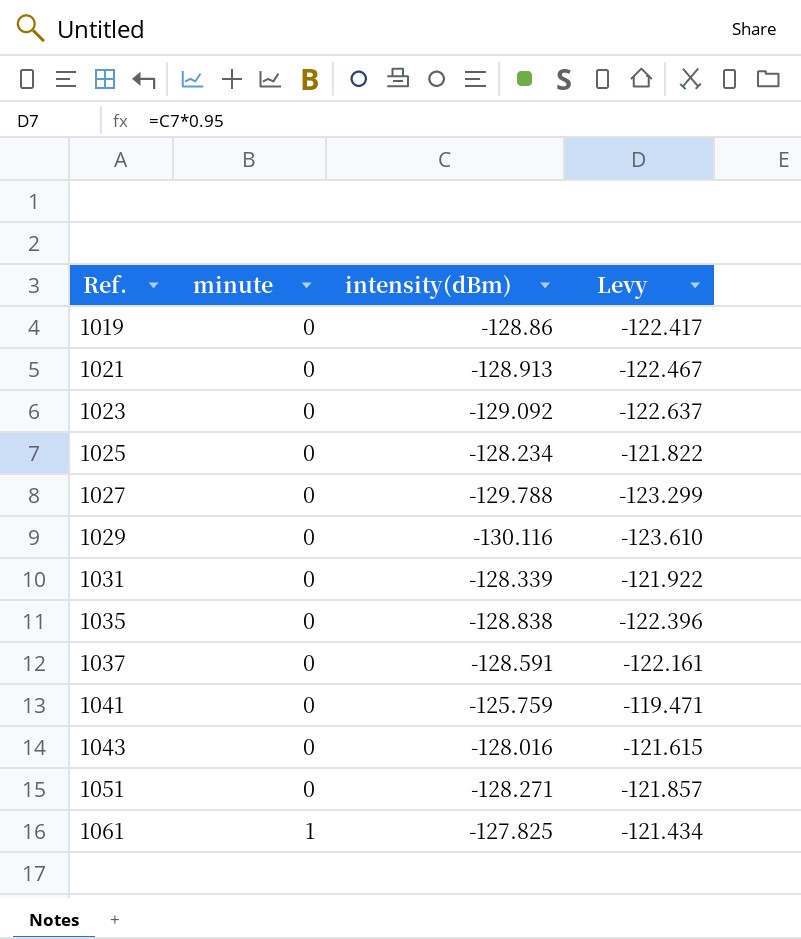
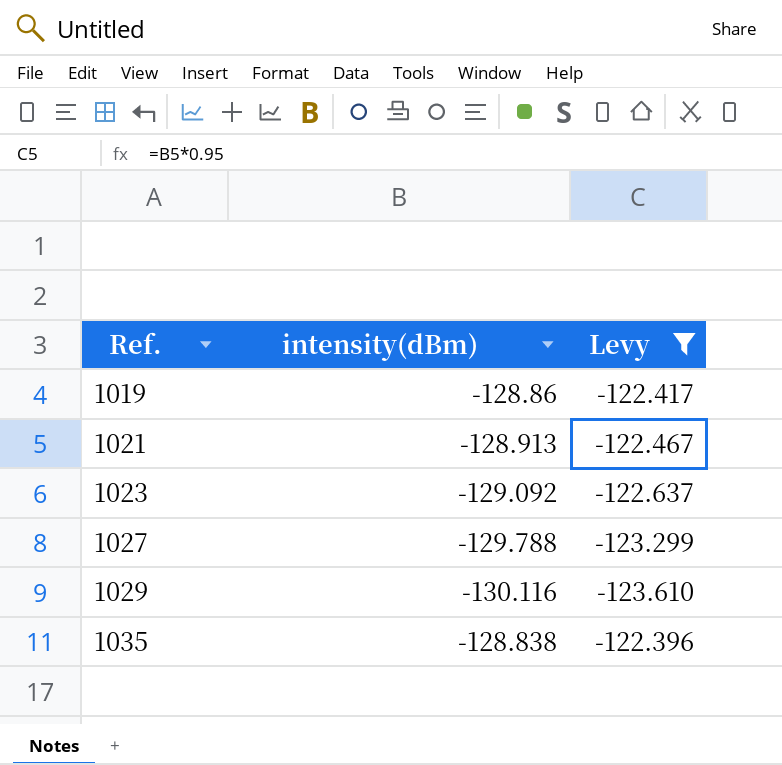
filter: none -> Levy <= -122.396
column minute | position: 2 -> none

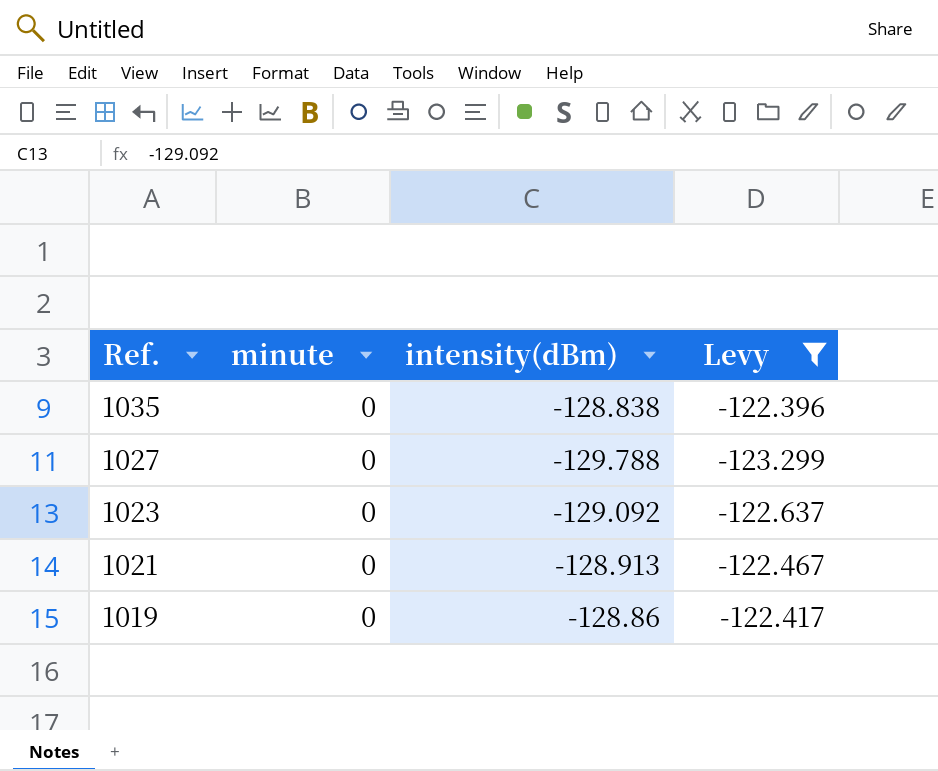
row order: Ref. ascending -> Ref. descending
column minute | position: none -> 2
row 1029: -130.116 | -123.610 -> none

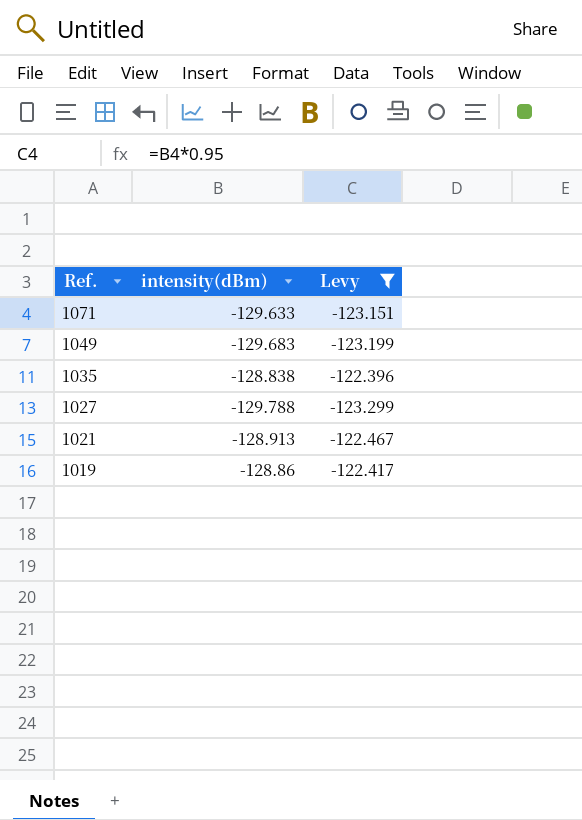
column minute | position: 2 -> none
row 1023: 0 | -129.092 | -122.637 -> none
row 1071: none -> -129.633 | -123.151
row 1049: none -> -129.683 | -123.199

